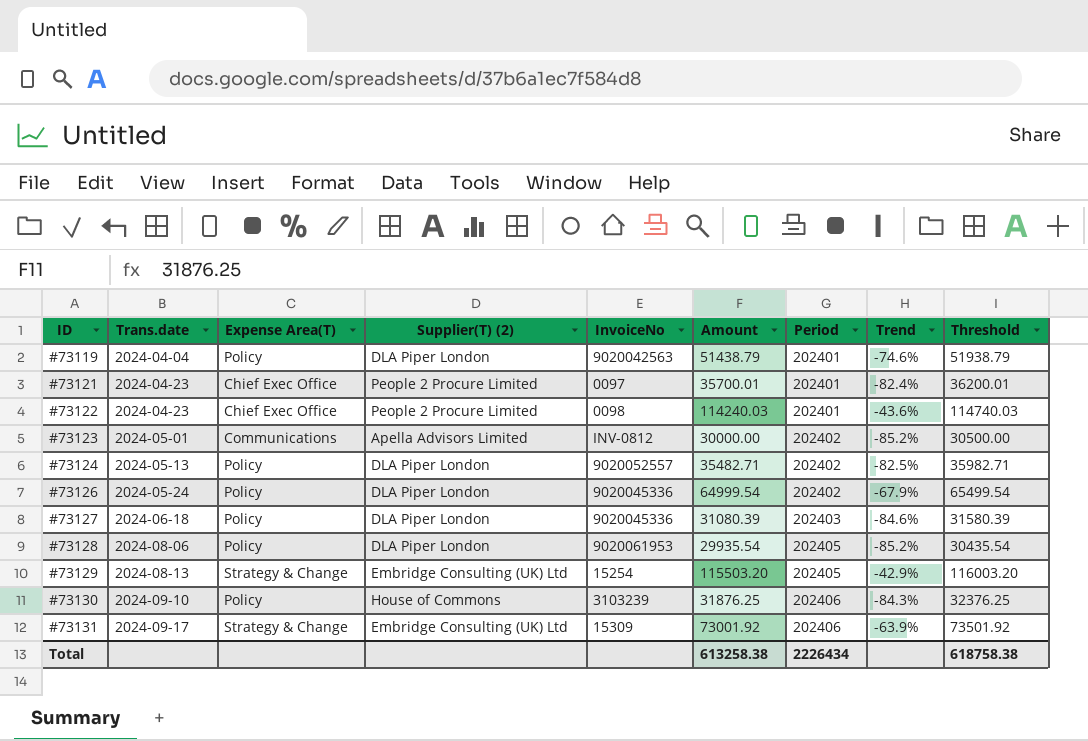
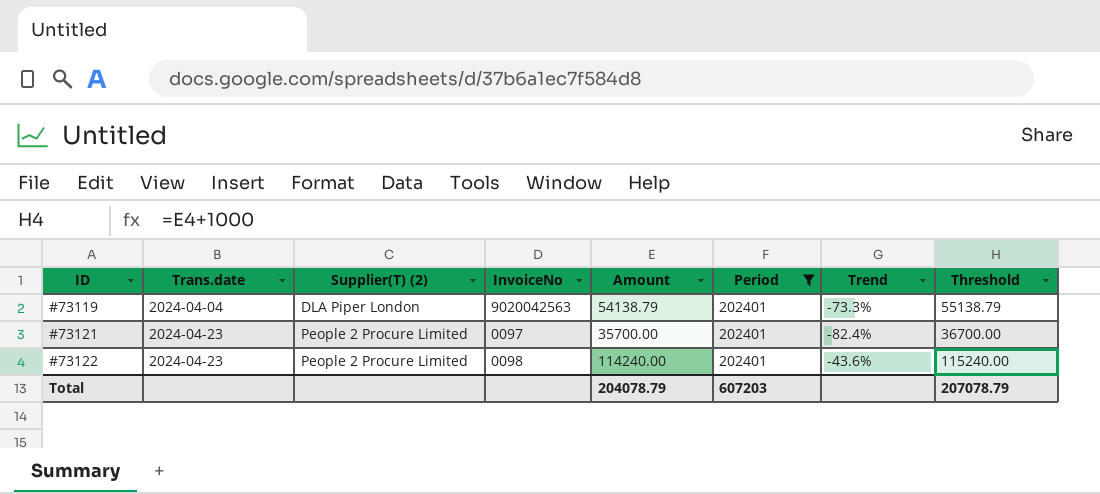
filter: none -> Period = 202401
column Expense Area(T) | position: 3 -> none
column Threshold | formula: [Amount] + 500 -> [Amount] + 1000
#73119 | Amount: 51438.79 -> 54138.79
#73119 | Trend: -74.6% -> -73.3%
#73121 | Amount: 35700.01 -> 35700.00
#73122 | Amount: 114240.03 -> 114240.00
Total | Amount: 613258.38 -> 204078.79
Total | Period: 2226434 -> 607203
Total | Threshold: 618758.38 -> 207078.79

